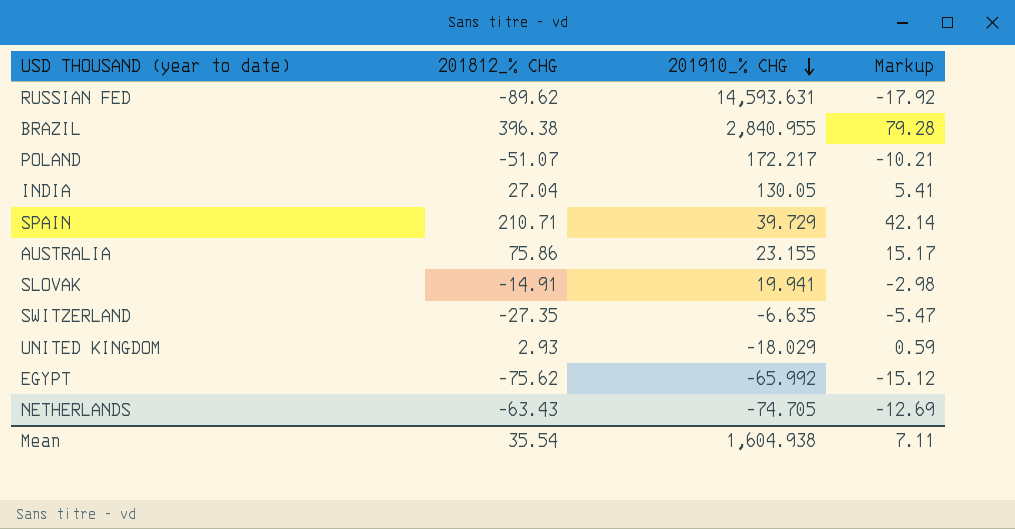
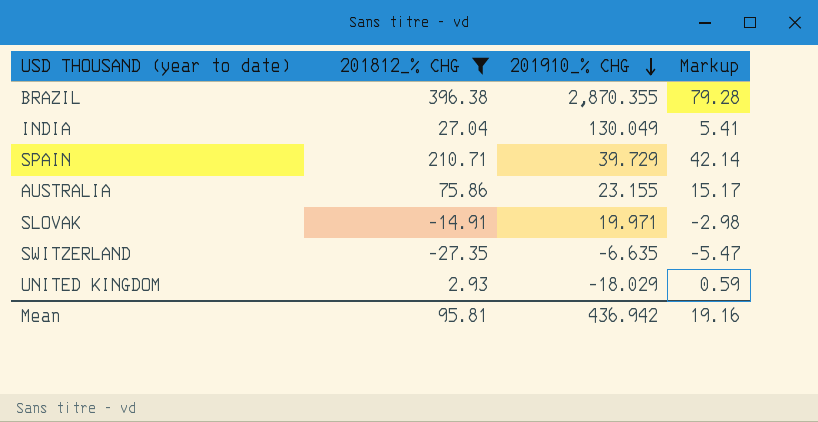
filter: none -> 201812_% CHG >= -27.35
BRAZIL | 201910_% CHG: 2,840.955 -> 2,870.355
INDIA | 201910_% CHG: 130.05 -> 130.049
SLOVAK | 201910_% CHG: 19.941 -> 19.971
Mean | 201812_% CHG: 35.54 -> 95.81
Mean | 201910_% CHG: 1,604.938 -> 436.942
Mean | Markup: 7.11 -> 19.16

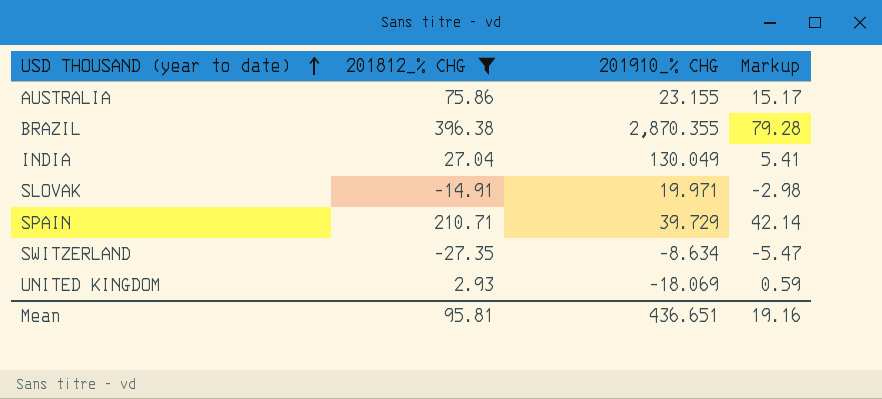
row order: 201910_% CHG descending -> USD THOUSAND (year to date) ascending
SWITZERLAND | 201910_% CHG: -6.635 -> -8.634
UNITED KINGDOM | 201910_% CHG: -18.029 -> -18.069
Mean | 201910_% CHG: 436.942 -> 436.651

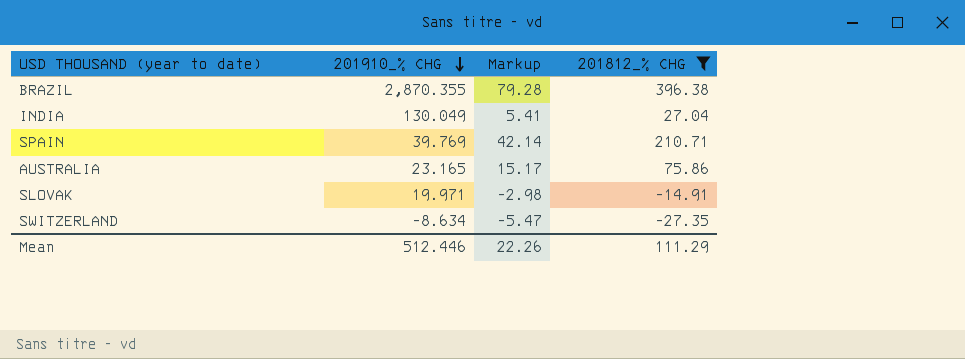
row order: USD THOUSAND (year to date) ascending -> 201910_% CHG descending
column 201812_% CHG | position: 2 -> 4
row UNITED KINGDOM: 2.93 | -18.069 | 0.59 -> none
SPAIN | 201910_% CHG: 39.729 -> 39.769
AUSTRALIA | 201910_% CHG: 23.155 -> 23.165
Mean | 201910_% CHG: 436.651 -> 512.446
Mean | Markup: 19.16 -> 22.26
Mean | 201812_% CHG: 95.81 -> 111.29

